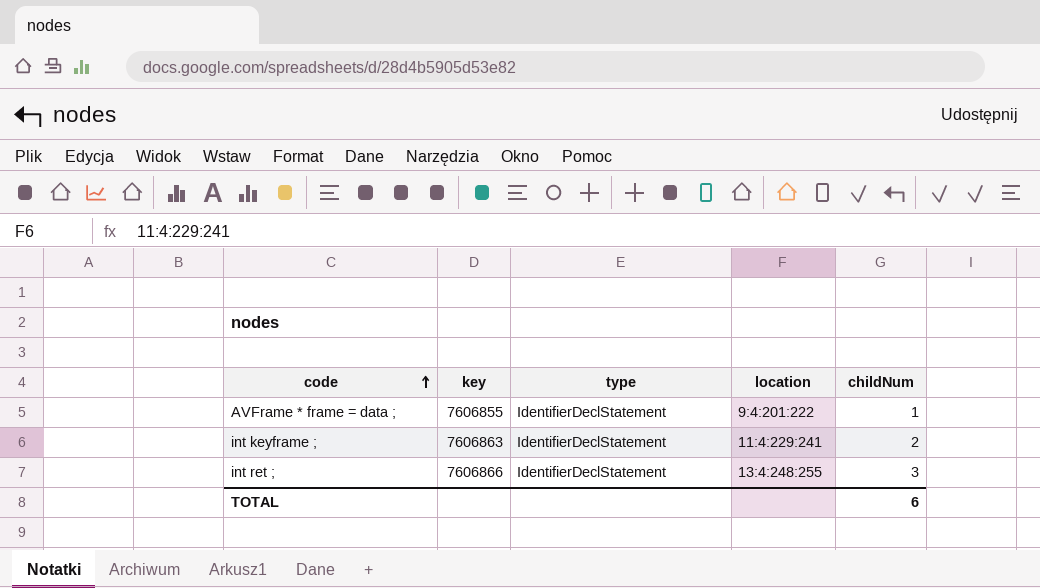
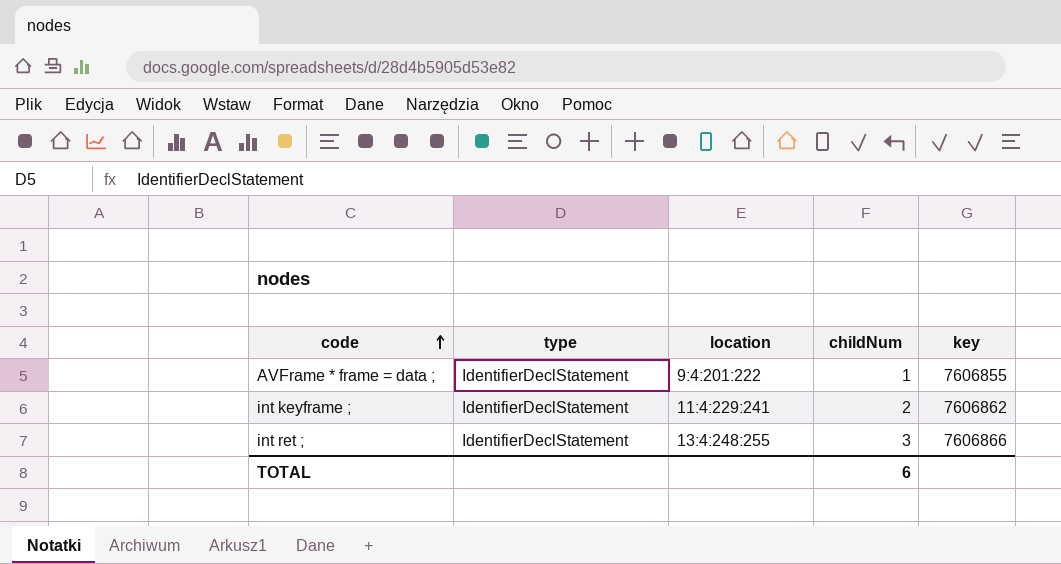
column key | position: 2 -> 5
int keyframe ; | key: 7606863 -> 7606862

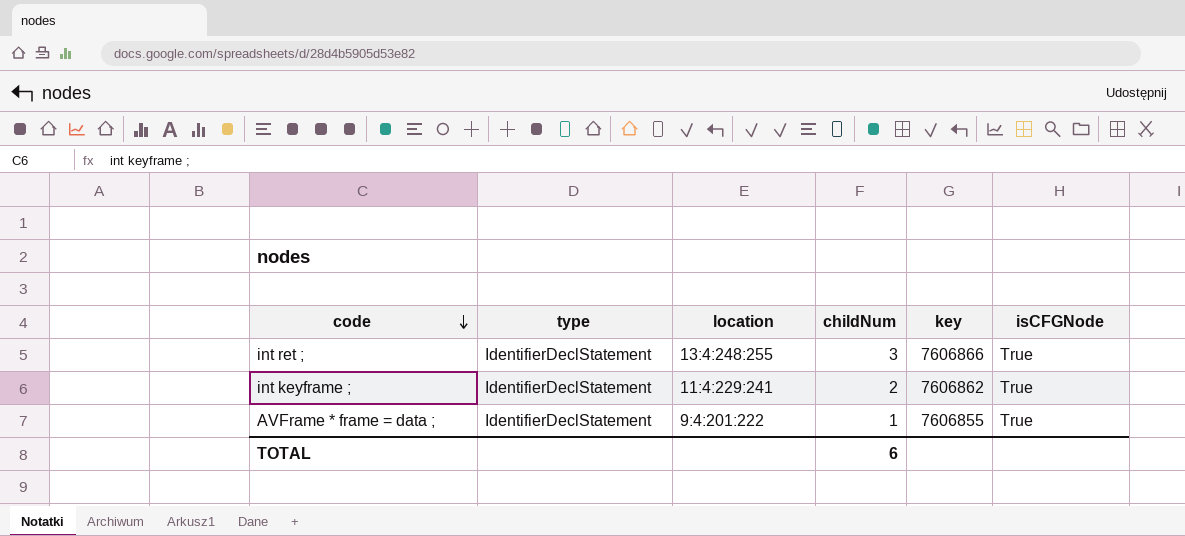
row order: code ascending -> code descending
column isCFGNode | position: none -> 6

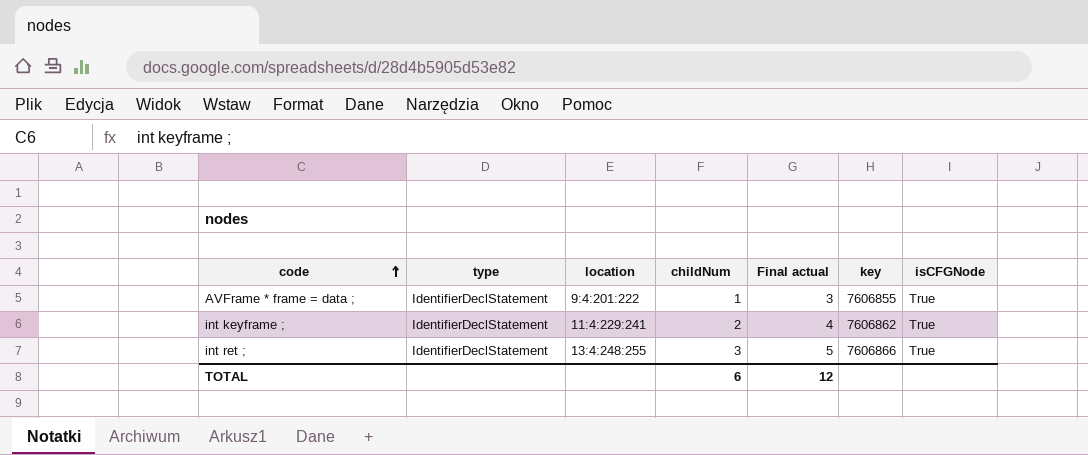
row order: code descending -> code ascending
column Final actual | formula: none -> [childNum] + 2

